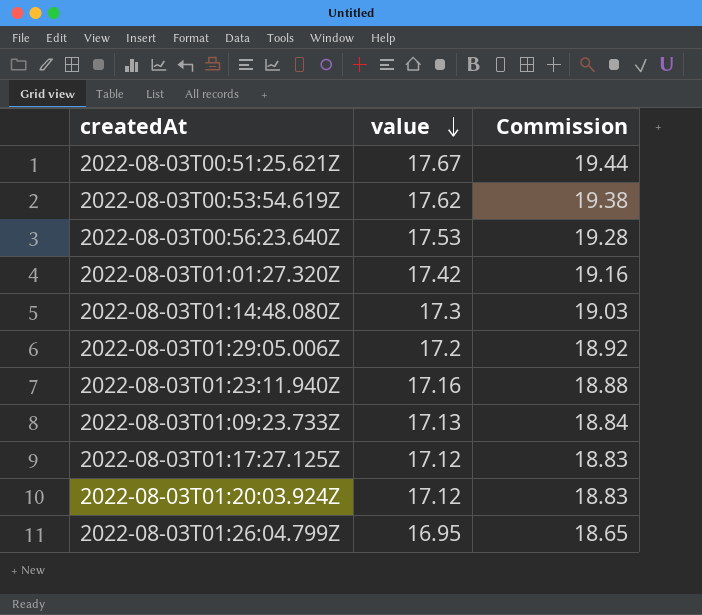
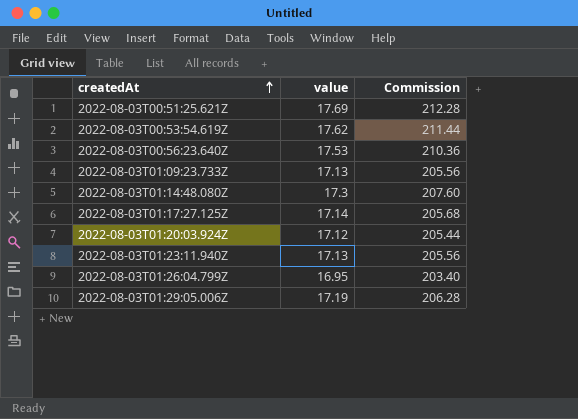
row order: value descending -> createdAt ascending
column Commission | formula: [value] * 1.1 -> [value] * 12
row 2022-08-03T01:01:27.320Z: 17.42 | 19.16 -> none
2022-08-03T00:51:25.621Z | value: 17.67 -> 17.69
2022-08-03T01:17:27.125Z | value: 17.12 -> 17.14
2022-08-03T01:23:11.940Z | value: 17.16 -> 17.13
2022-08-03T01:29:05.006Z | value: 17.2 -> 17.19

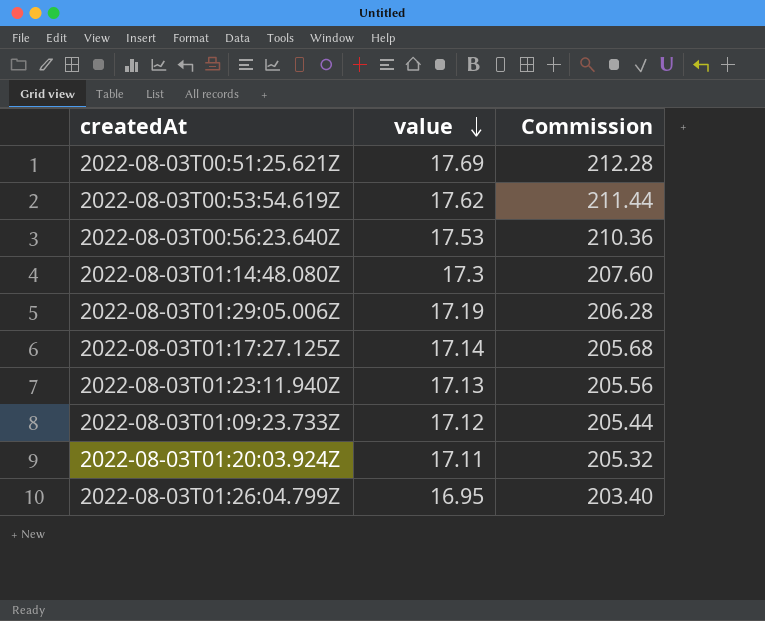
row order: createdAt ascending -> value descending
2022-08-03T01:09:23.733Z | value: 17.13 -> 17.12
2022-08-03T01:09:23.733Z | Commission: 205.56 -> 205.44
2022-08-03T01:20:03.924Z | value: 17.12 -> 17.11
2022-08-03T01:20:03.924Z | Commission: 205.44 -> 205.32

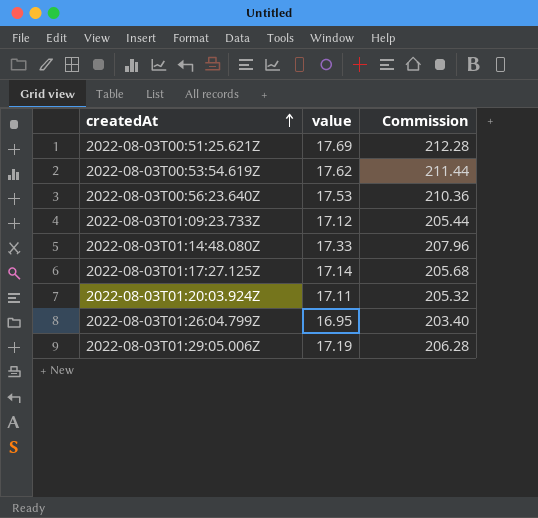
row order: value descending -> createdAt ascending
row 2022-08-03T01:23:11.940Z: 17.13 | 205.56 -> none
2022-08-03T01:14:48.080Z | value: 17.3 -> 17.33
2022-08-03T01:14:48.080Z | Commission: 207.60 -> 207.96

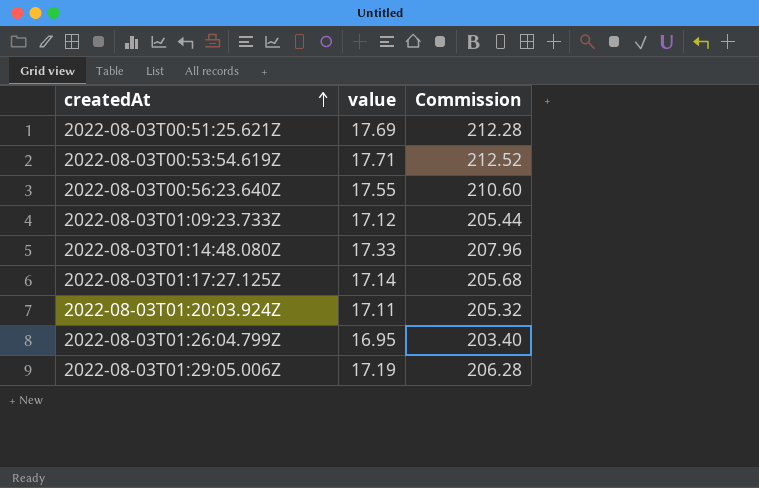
2022-08-03T00:53:54.619Z | value: 17.62 -> 17.71
2022-08-03T00:53:54.619Z | Commission: 211.44 -> 212.52
2022-08-03T00:56:23.640Z | value: 17.53 -> 17.55
2022-08-03T00:56:23.640Z | Commission: 210.36 -> 210.60

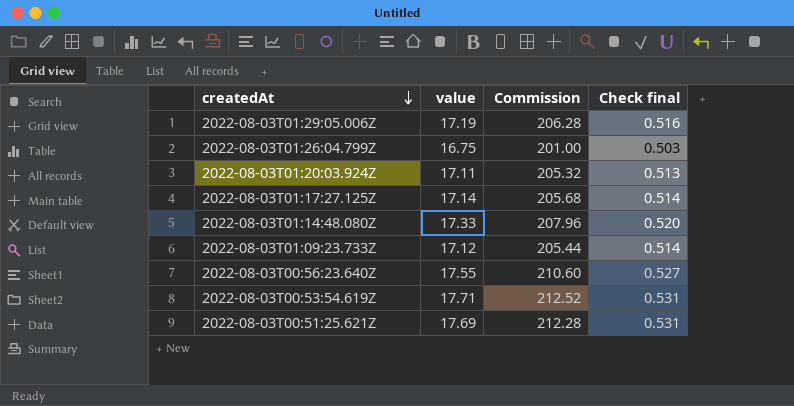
row order: createdAt ascending -> createdAt descending
column Check final | formula: none -> [value] * 0.03
2022-08-03T01:26:04.799Z | value: 16.95 -> 16.75
2022-08-03T01:26:04.799Z | Commission: 203.40 -> 201.00

